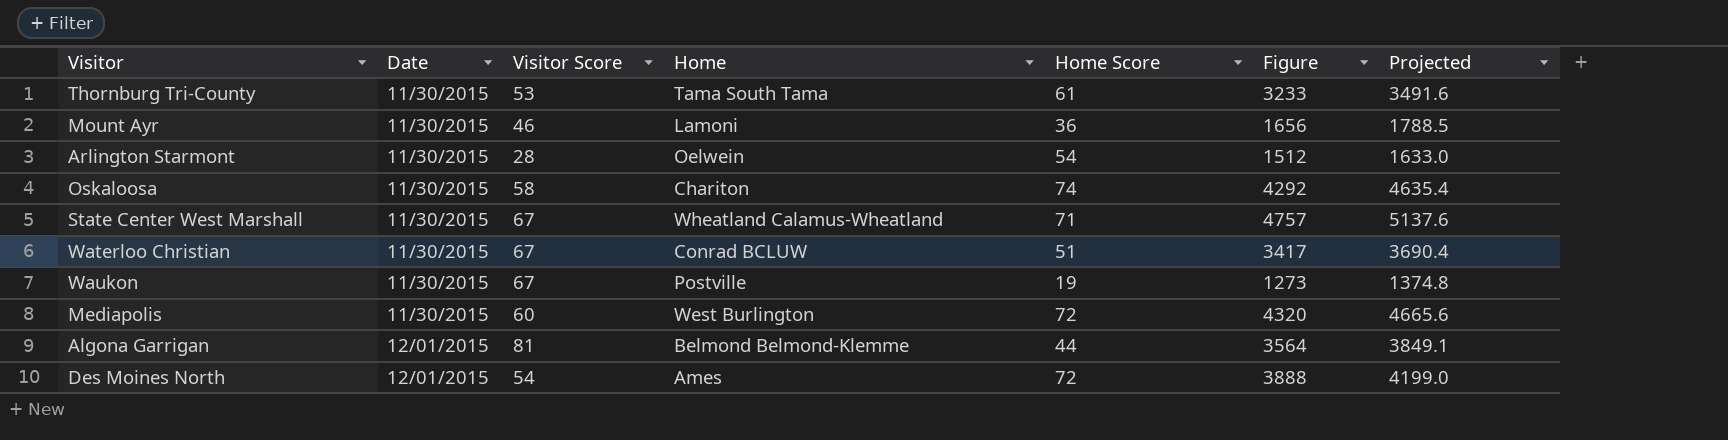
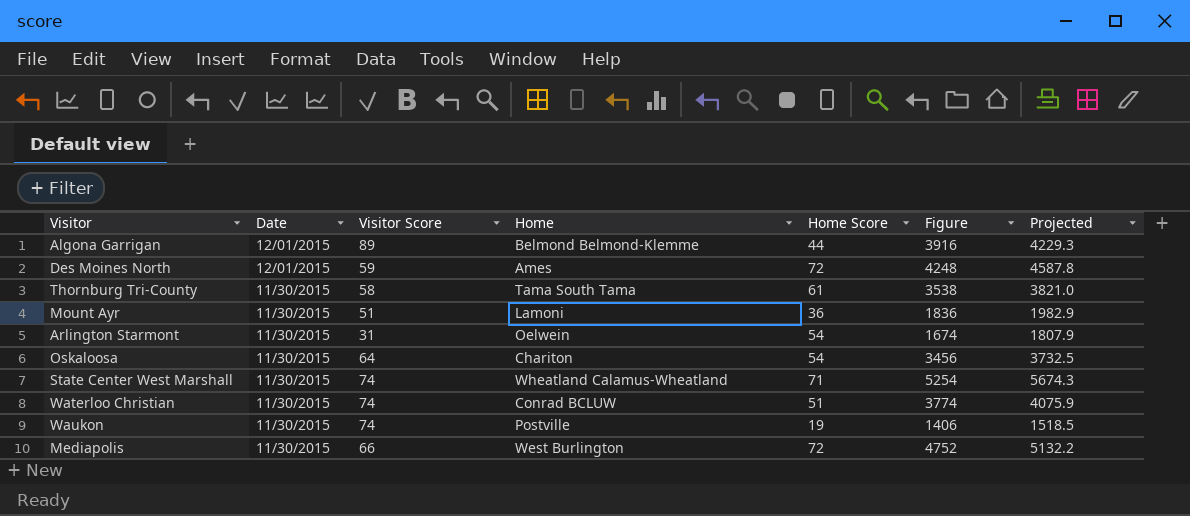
row order: Date ascending -> Date descending
Algona Garrigan | Visitor Score: 81 -> 89
Algona Garrigan | Figure: 3564 -> 3916
Algona Garrigan | Projected: 3849.1 -> 4229.3
Des Moines North | Visitor Score: 54 -> 59
Des Moines North | Figure: 3888 -> 4248
Des Moines North | Projected: 4199.0 -> 4587.8
Thornburg Tri-County | Visitor Score: 53 -> 58
Thornburg Tri-County | Figure: 3233 -> 3538
Thornburg Tri-County | Projected: 3491.6 -> 3821.0
Mount Ayr | Visitor Score: 46 -> 51
Mount Ayr | Figure: 1656 -> 1836
Mount Ayr | Projected: 1788.5 -> 1982.9
Arlington Starmont | Visitor Score: 28 -> 31
Arlington Starmont | Figure: 1512 -> 1674
Arlington Starmont | Projected: 1633.0 -> 1807.9
Oskaloosa | Visitor Score: 58 -> 64
Oskaloosa | Home Score: 74 -> 54
Oskaloosa | Figure: 4292 -> 3456
Oskaloosa | Projected: 4635.4 -> 3732.5
State Center West Marshall | Visitor Score: 67 -> 74
State Center West Marshall | Figure: 4757 -> 5254
State Center West Marshall | Projected: 5137.6 -> 5674.3
Waterloo Christian | Visitor Score: 67 -> 74
Waterloo Christian | Figure: 3417 -> 3774
Waterloo Christian | Projected: 3690.4 -> 4075.9
Waukon | Visitor Score: 67 -> 74
Waukon | Figure: 1273 -> 1406
Waukon | Projected: 1374.8 -> 1518.5
Mediapolis | Visitor Score: 60 -> 66
Mediapolis | Figure: 4320 -> 4752
Mediapolis | Projected: 4665.6 -> 5132.2

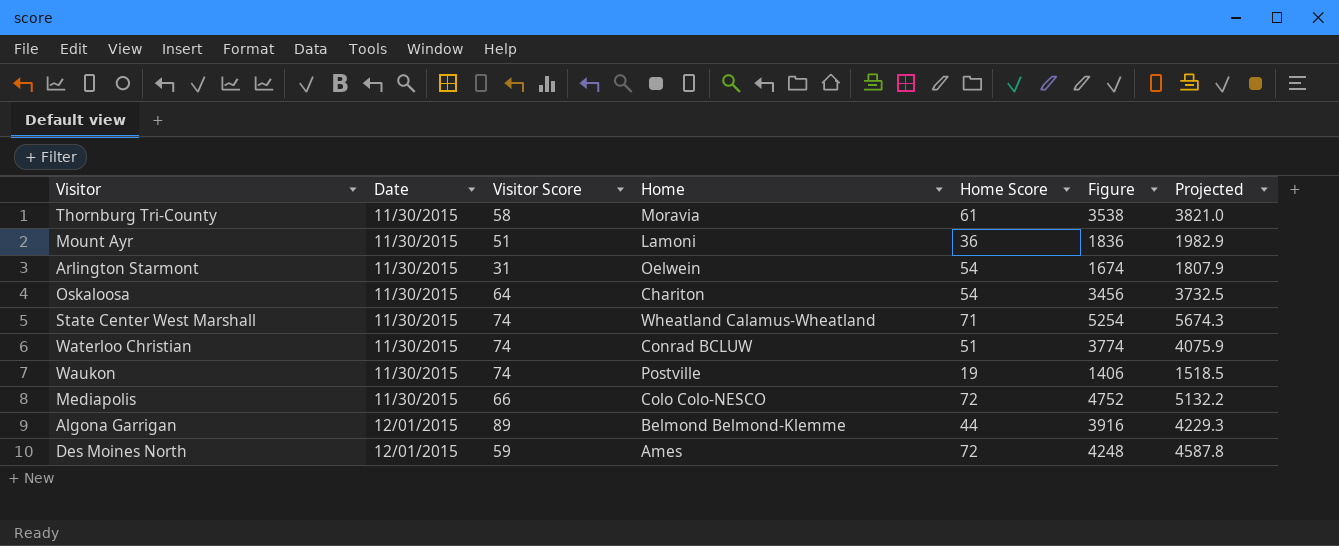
row order: Date descending -> Date ascending
Thornburg Tri-County | Home: Tama South Tama -> Moravia
Mediapolis | Home: West Burlington -> Colo Colo-NESCO

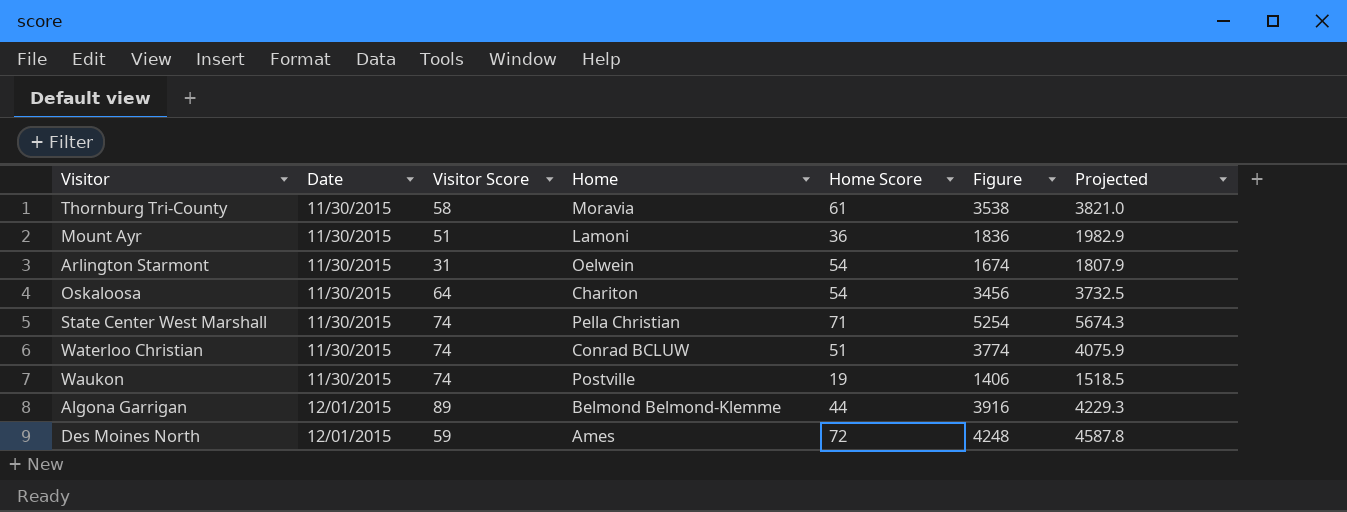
row Mediapolis: 11/30/2015 | 66 | Colo Colo-NESCO | 72 | 4752 | 5132.2 -> none
State Center West Marshall | Home: Wheatland Calamus-Wheatland -> Pella Christian

